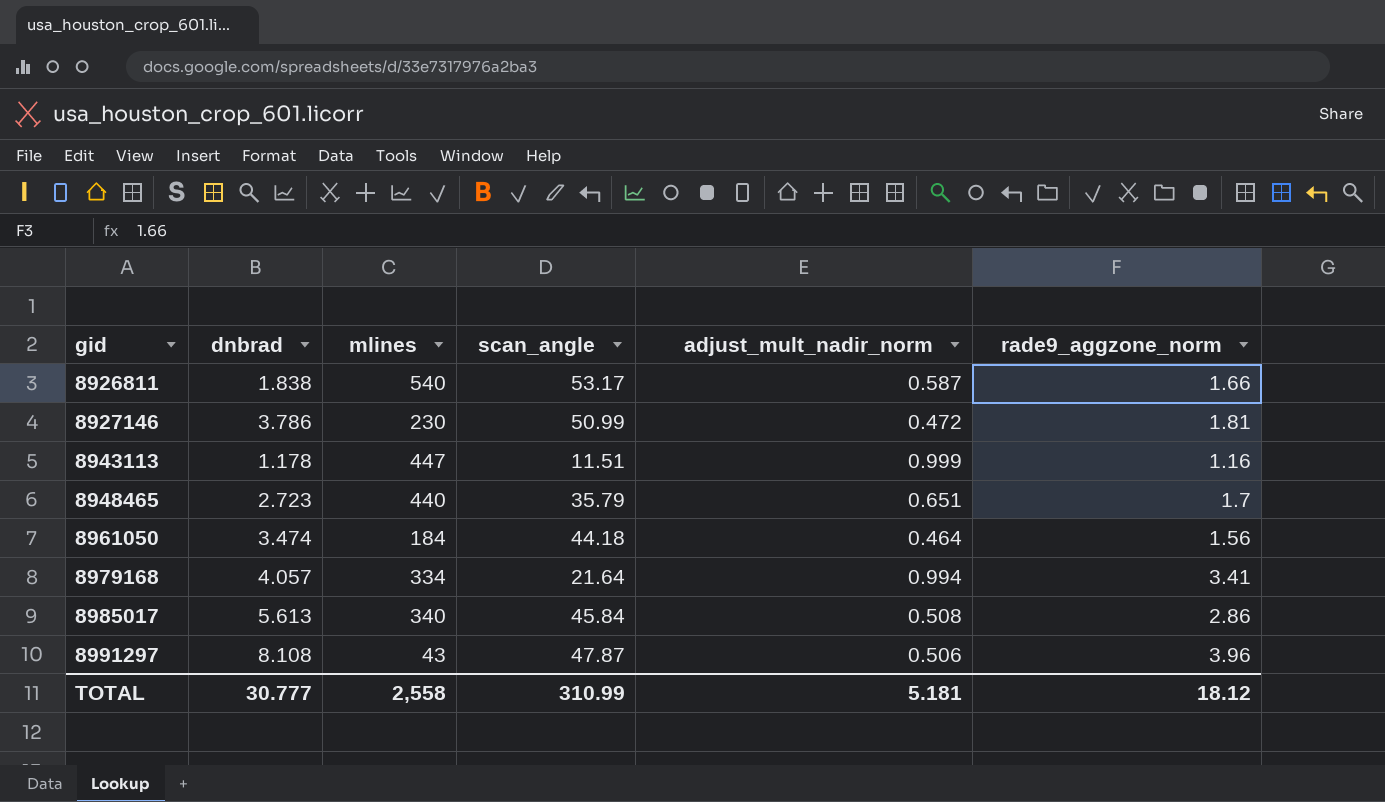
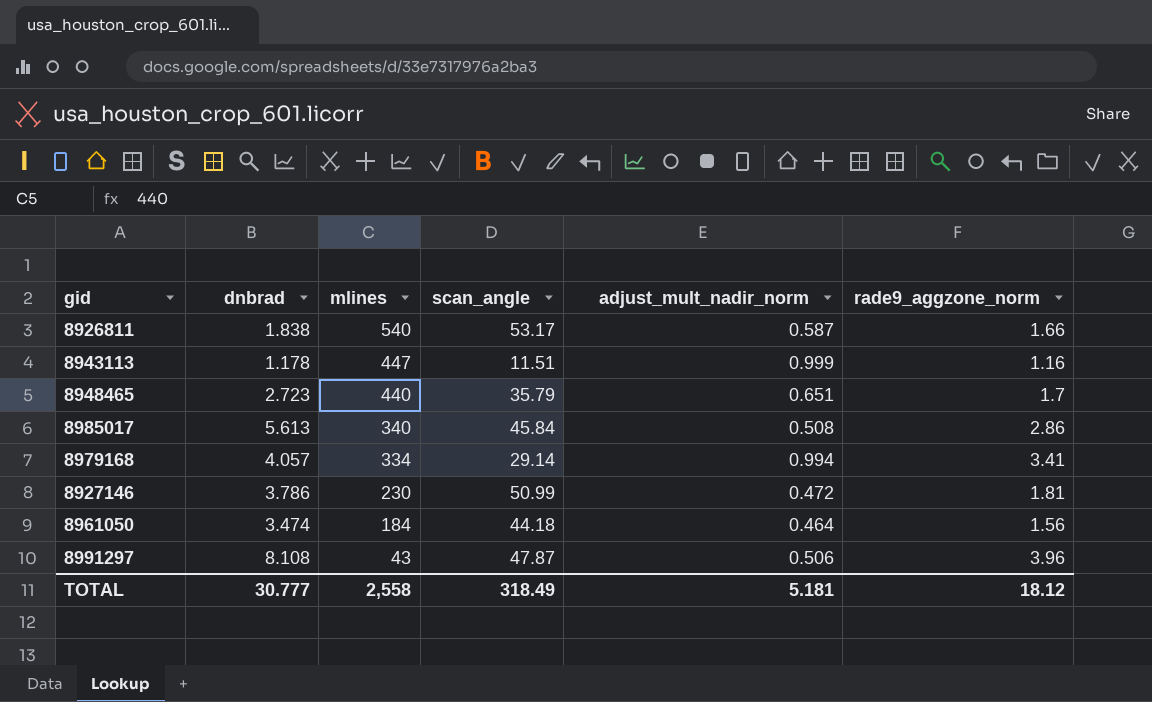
row order: gid ascending -> mlines descending
8979168 | scan_angle: 21.64 -> 29.14
TOTAL | scan_angle: 310.99 -> 318.49

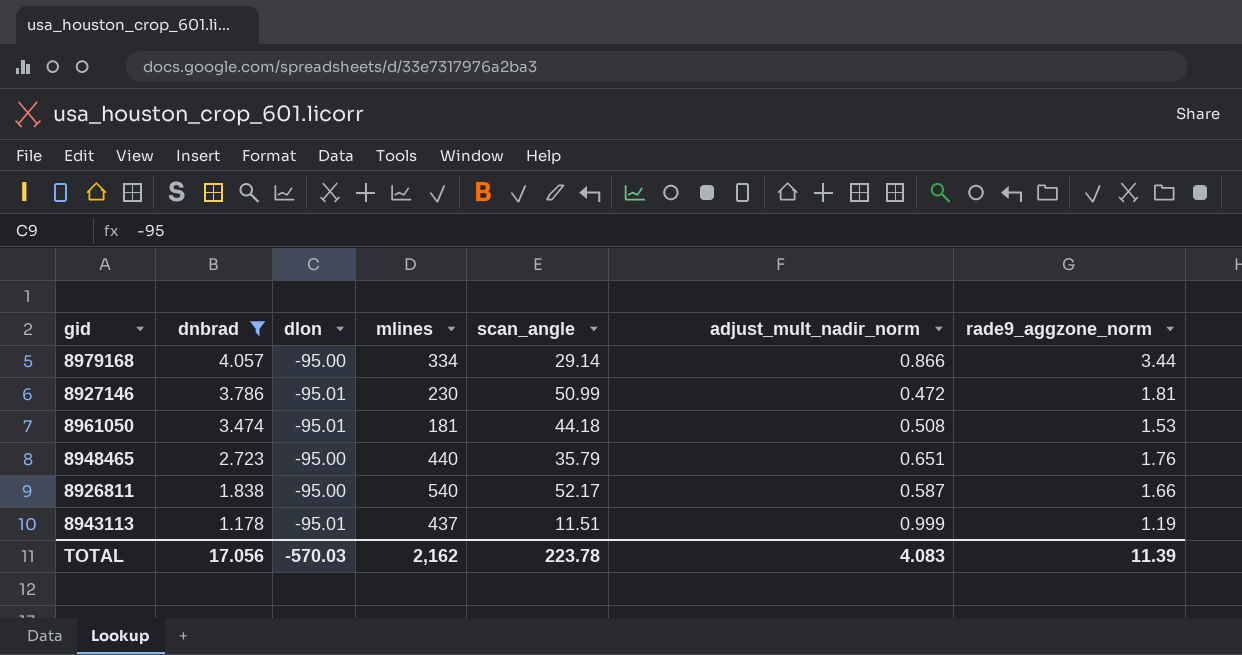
filter: none -> dnbrad <= 4.057
row order: mlines descending -> dnbrad descending
column dlon | position: none -> 3
8979168 | adjust_mult_nadir_norm: 0.994 -> 0.866
8979168 | rade9_aggzone_norm: 3.41 -> 3.44
8961050 | mlines: 184 -> 181
8961050 | adjust_mult_nadir_norm: 0.464 -> 0.508
8961050 | rade9_aggzone_norm: 1.56 -> 1.53
8948465 | rade9_aggzone_norm: 1.7 -> 1.76
8926811 | scan_angle: 53.17 -> 52.17
8943113 | mlines: 447 -> 437
8943113 | rade9_aggzone_norm: 1.16 -> 1.19
TOTAL | dnbrad: 30.777 -> 17.056
TOTAL | mlines: 2,558 -> 2,162
TOTAL | scan_angle: 318.49 -> 223.78
TOTAL | adjust_mult_nadir_norm: 5.181 -> 4.083
TOTAL | rade9_aggzone_norm: 18.12 -> 11.39

